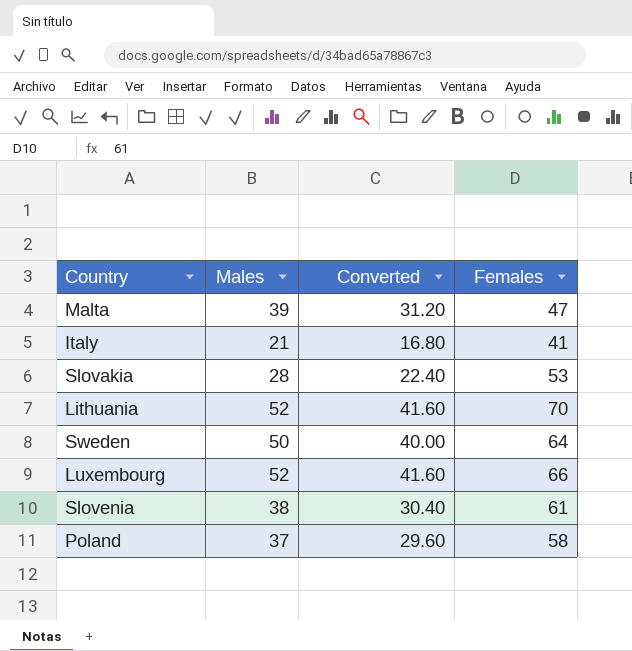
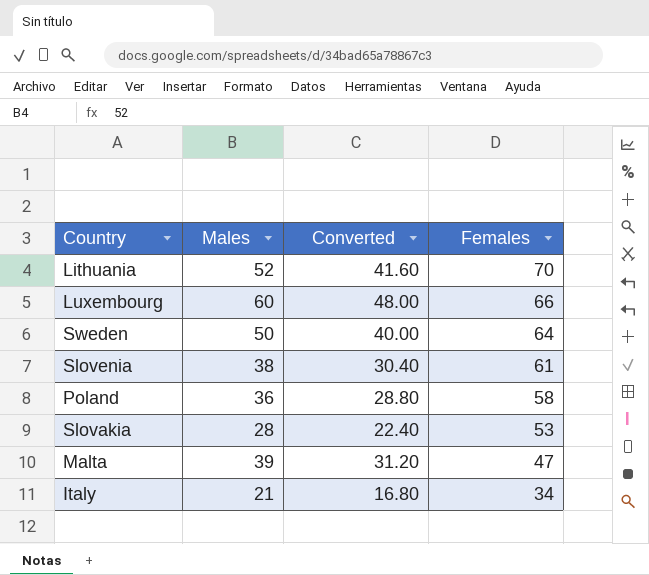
row order: none -> Females descending
Luxembourg | Males: 52 -> 60
Luxembourg | Converted: 41.60 -> 48.00
Poland | Males: 37 -> 36
Poland | Converted: 29.60 -> 28.80
Italy | Females: 41 -> 34

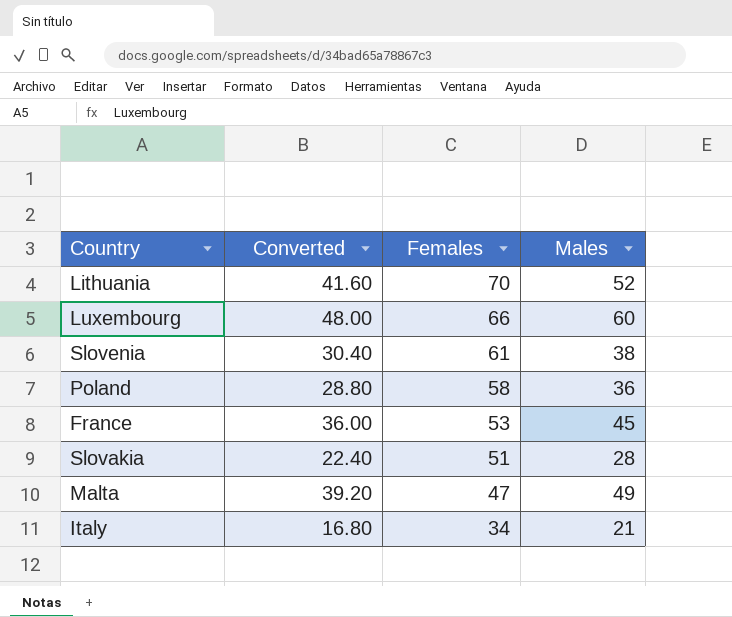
column Males | position: 2 -> 4
row Sweden: 50 | 40.00 | 64 -> none
row France: none -> 36.00 | 53 | 45
Slovakia | Females: 53 -> 51
Malta | Converted: 31.20 -> 39.20
Malta | Males: 39 -> 49

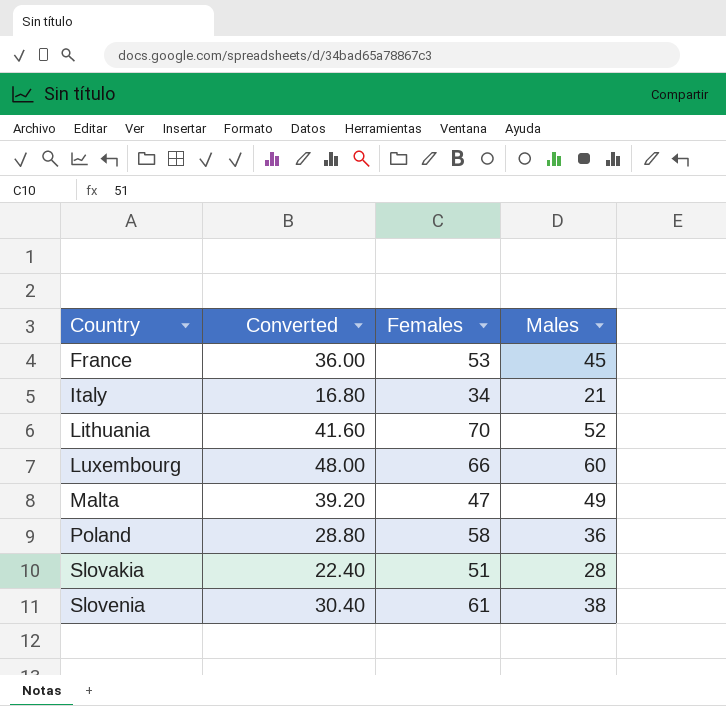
row order: Females descending -> Country ascending

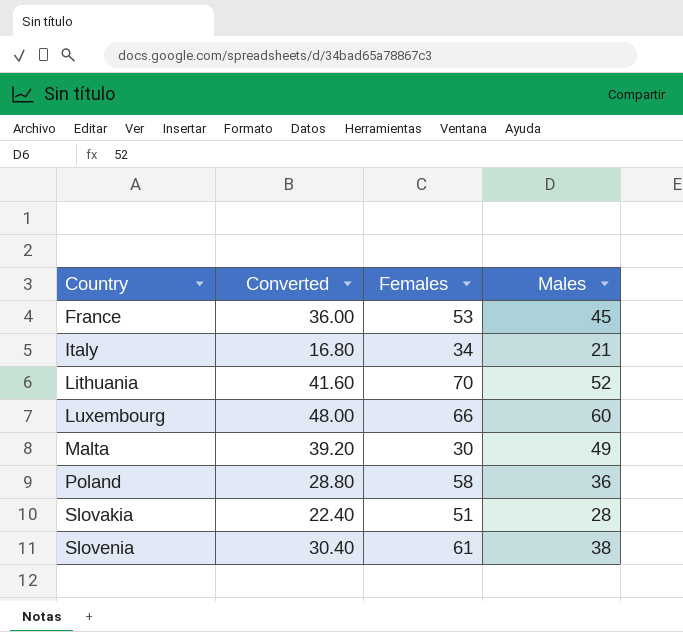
Malta | Females: 47 -> 30

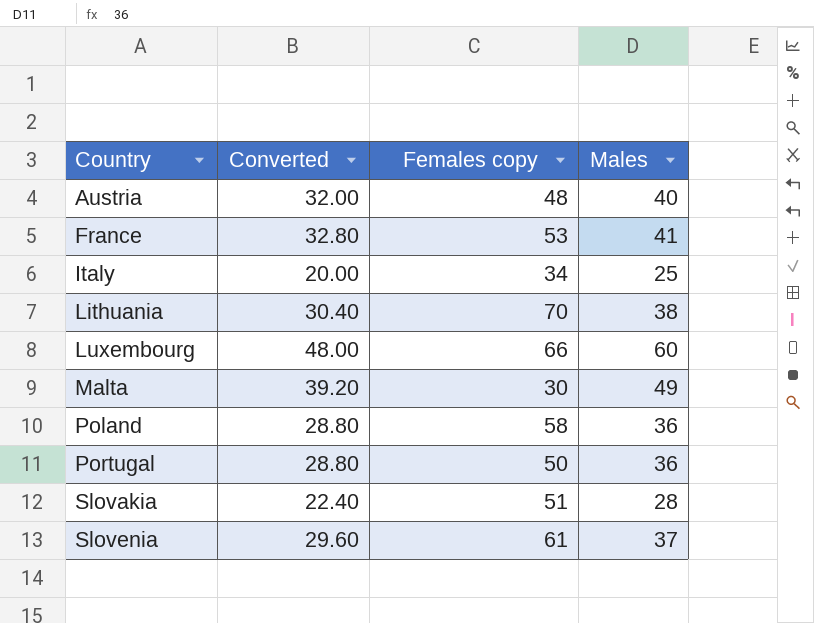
column name: Females -> Females copy
row Austria: none -> 32.00 | 48 | 40
France | Converted: 36.00 -> 32.80
France | Males: 45 -> 41
Italy | Converted: 16.80 -> 20.00
Italy | Males: 21 -> 25
Lithuania | Converted: 41.60 -> 30.40
Lithuania | Males: 52 -> 38
row Portugal: none -> 28.80 | 50 | 36
Slovenia | Converted: 30.40 -> 29.60
Slovenia | Males: 38 -> 37

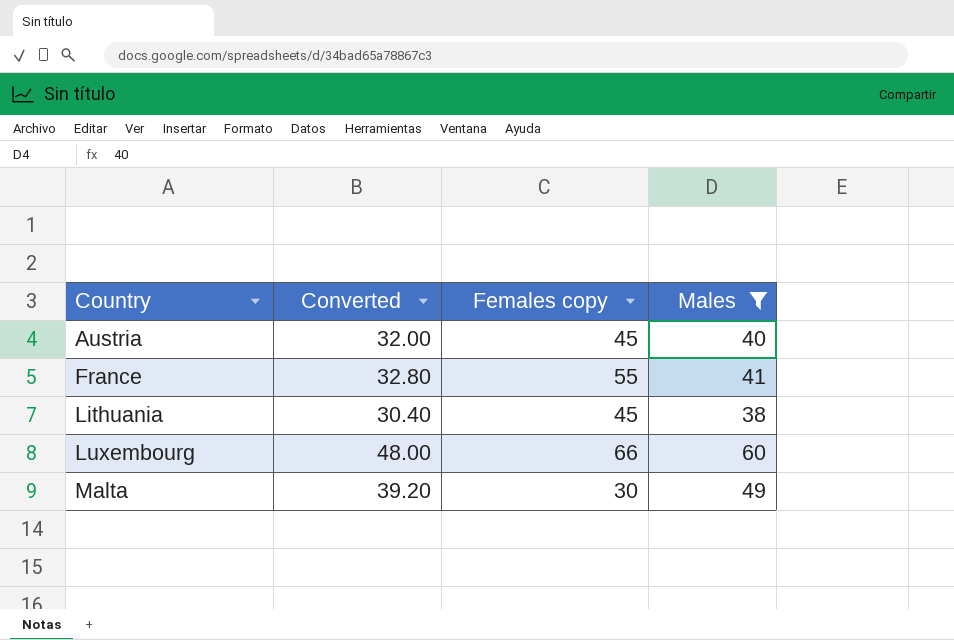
filter: none -> Males >= 38
Austria | Females copy: 48 -> 45
France | Females copy: 53 -> 55
Lithuania | Females copy: 70 -> 45

